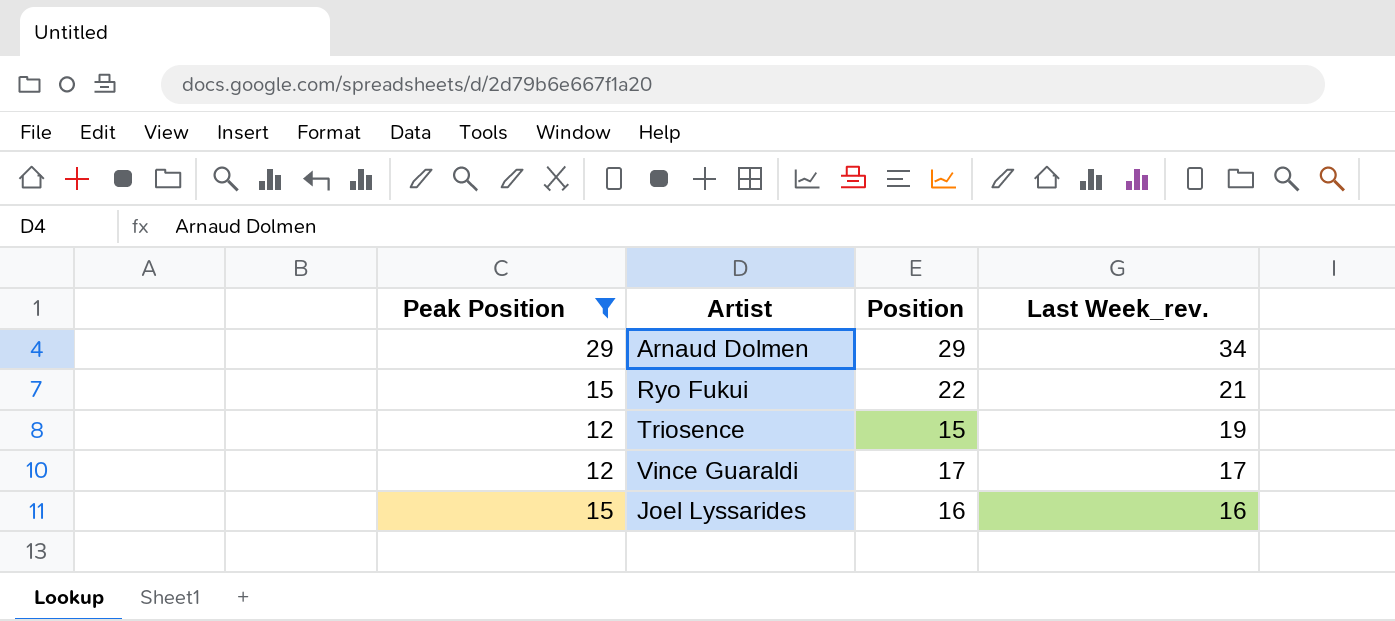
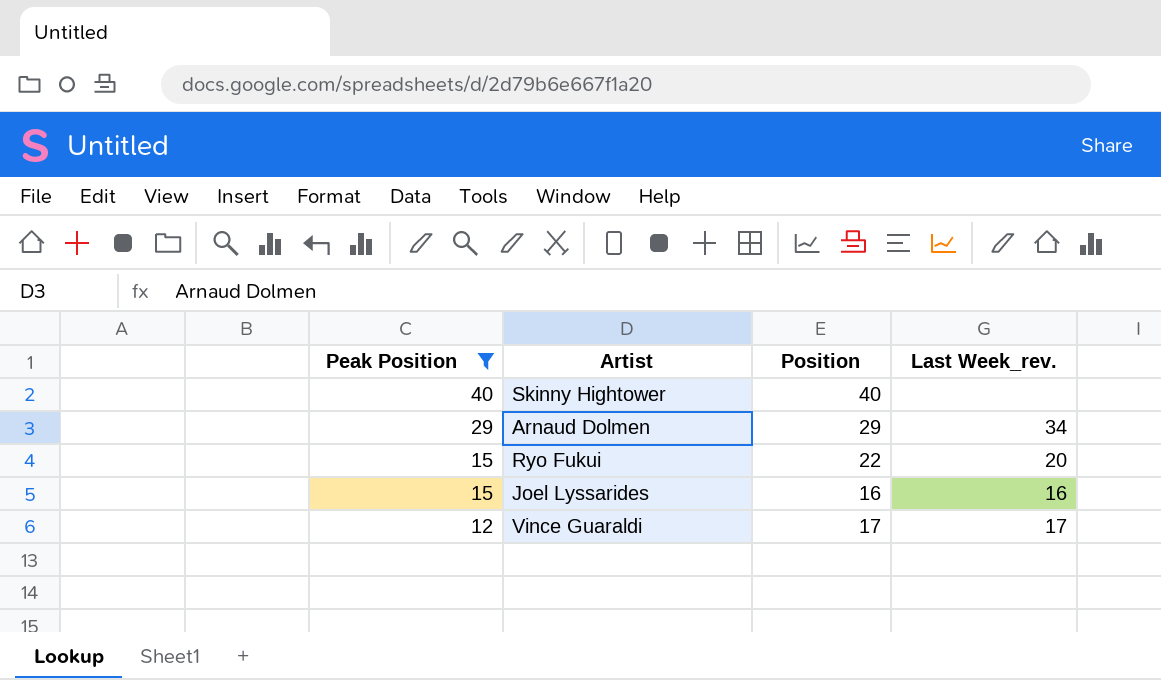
row order: Last Week_rev. descending -> Peak Position descending
row Triosence: 12 | 15 | 19 -> none
row Skinny Hightower: none -> 40 | 40 | none
Ryo Fukui | Last Week_rev.: 21 -> 20

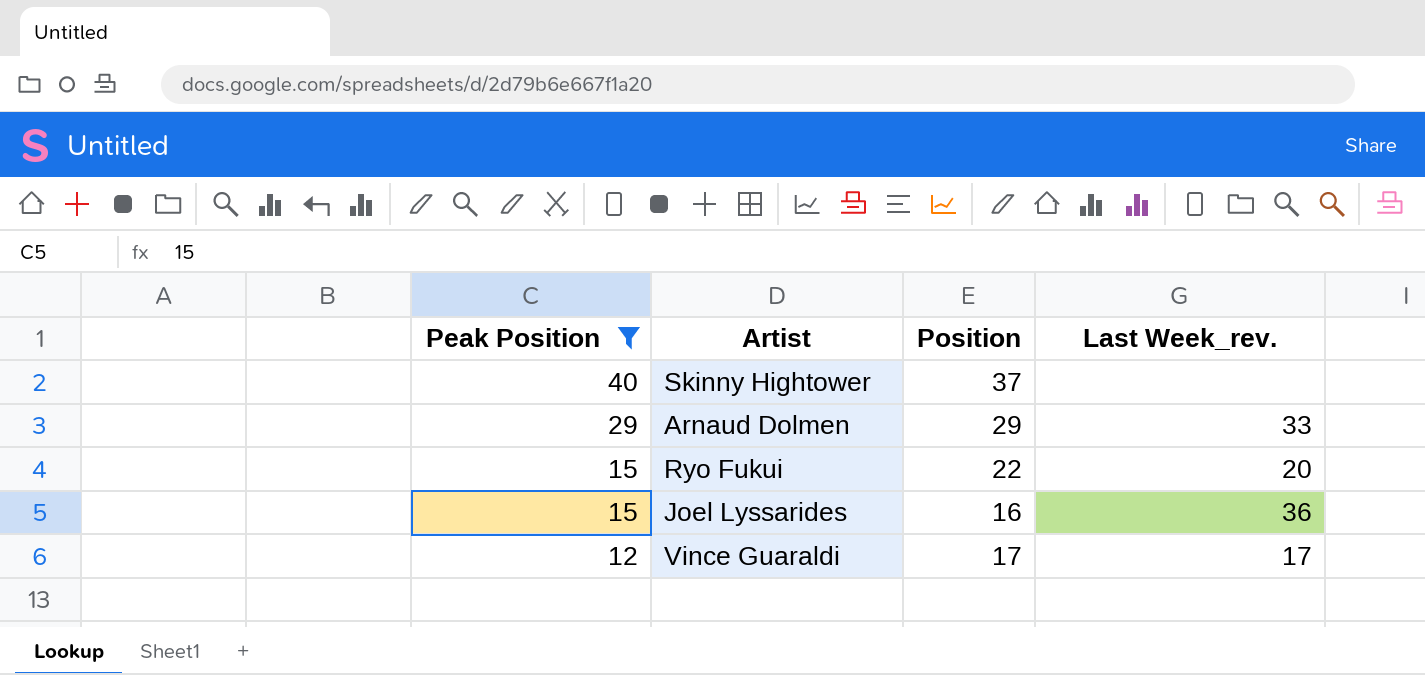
Skinny Hightower | Position: 40 -> 37
Arnaud Dolmen | Last Week_rev.: 34 -> 33
Joel Lyssarides | Last Week_rev.: 16 -> 36

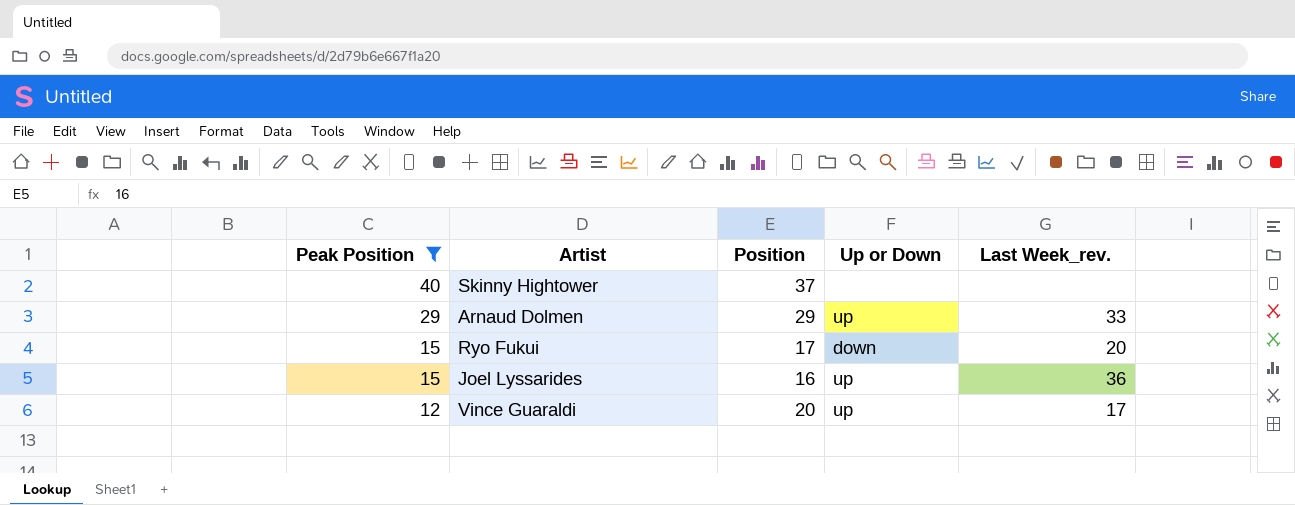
column Up or Down | position: none -> 4
Ryo Fukui | Position: 22 -> 17
Vince Guaraldi | Position: 17 -> 20

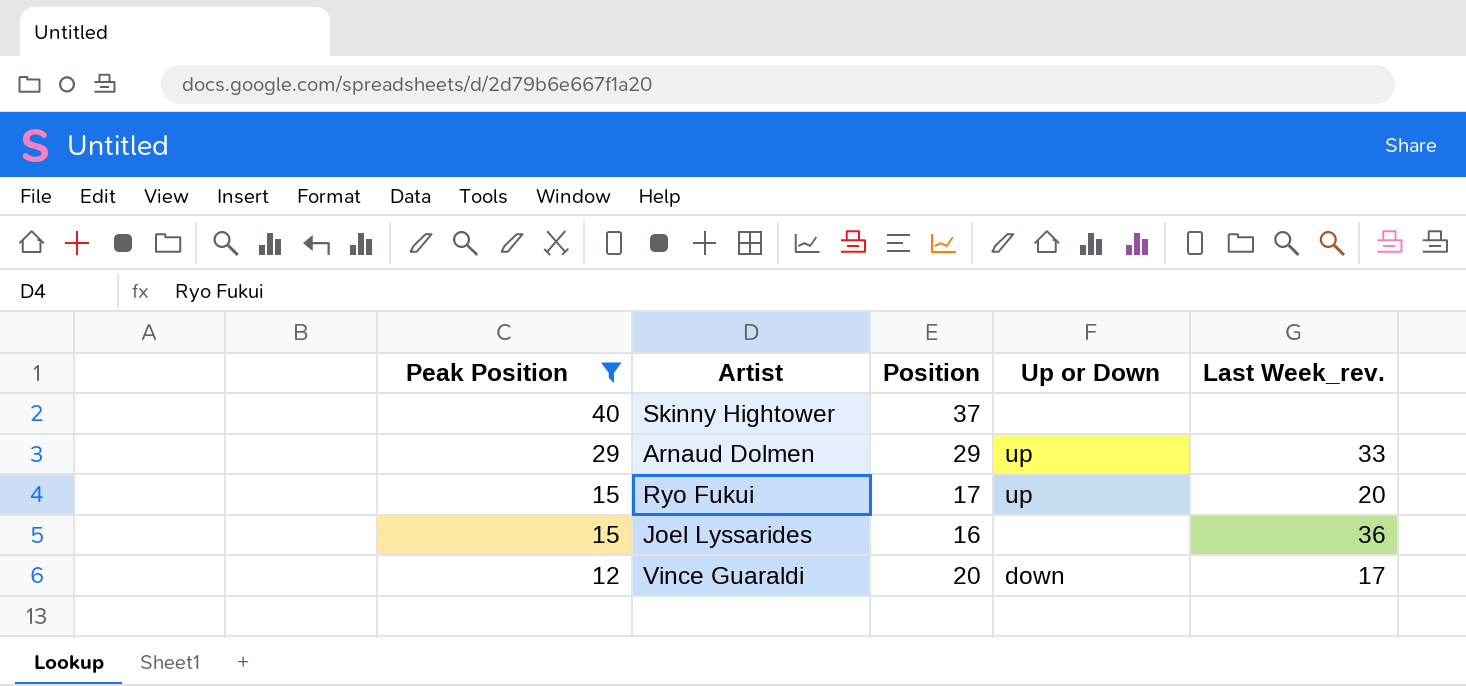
Ryo Fukui | Up or Down: down -> up
Joel Lyssarides | Up or Down: up -> none
Vince Guaraldi | Up or Down: up -> down

